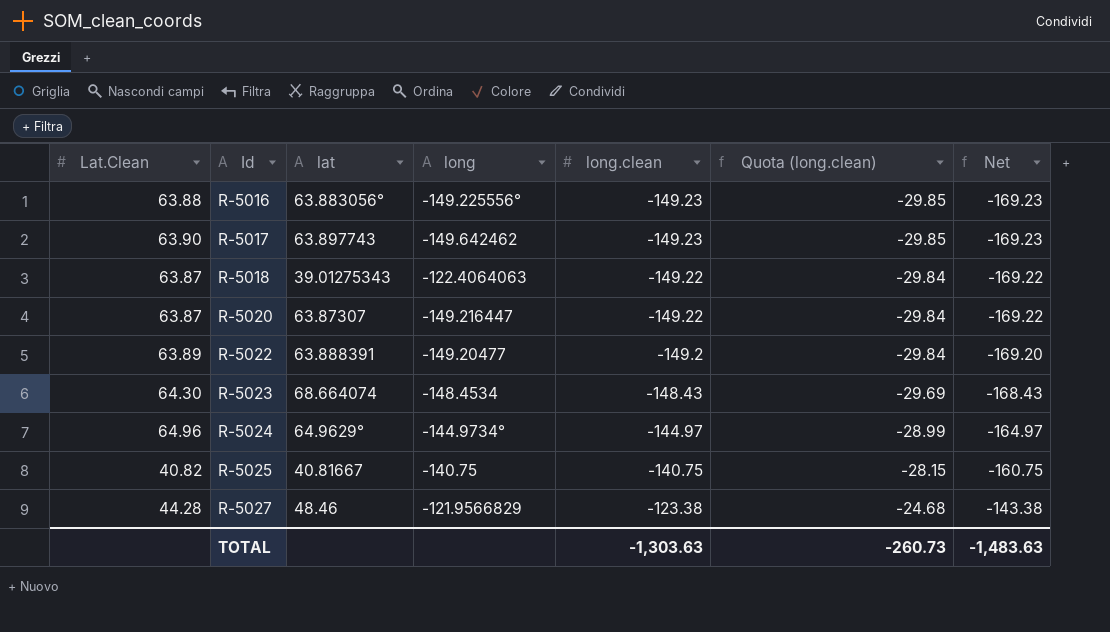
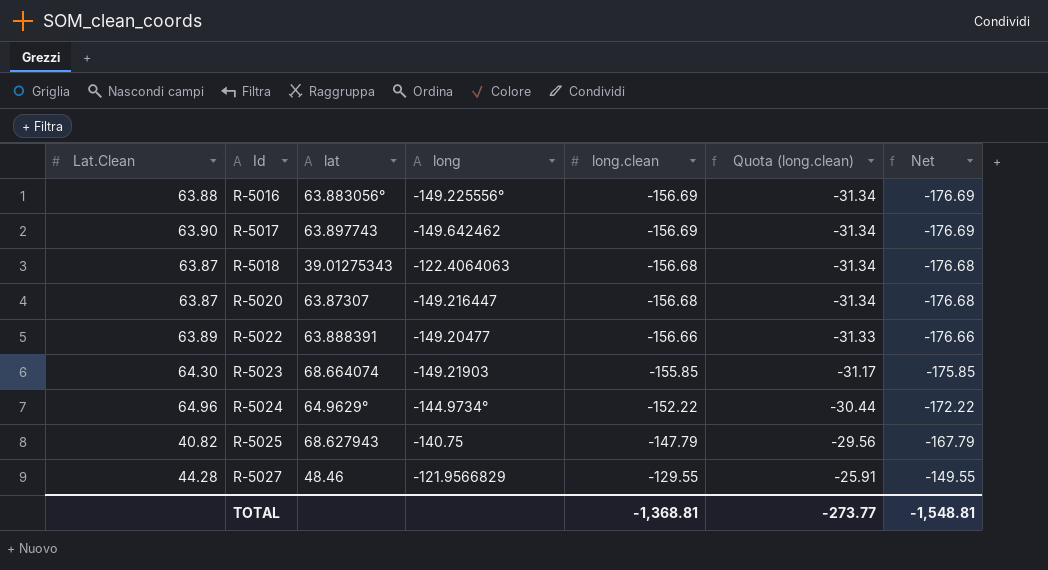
R-5016 | long.clean: -149.23 -> -156.69
R-5016 | Quota (long.clean): -29.85 -> -31.34
R-5016 | Net: -169.23 -> -176.69
R-5017 | long.clean: -149.23 -> -156.69
R-5017 | Quota (long.clean): -29.85 -> -31.34
R-5017 | Net: -169.23 -> -176.69
R-5018 | long.clean: -149.22 -> -156.68
R-5018 | Quota (long.clean): -29.84 -> -31.34
R-5018 | Net: -169.22 -> -176.68
R-5020 | long.clean: -149.22 -> -156.68
R-5020 | Quota (long.clean): -29.84 -> -31.34
R-5020 | Net: -169.22 -> -176.68
R-5022 | long.clean: -149.2 -> -156.66
R-5022 | Quota (long.clean): -29.84 -> -31.33
R-5022 | Net: -169.20 -> -176.66
R-5023 | long: -148.4534 -> -149.21903
R-5023 | long.clean: -148.43 -> -155.85
R-5023 | Quota (long.clean): -29.69 -> -31.17
R-5023 | Net: -168.43 -> -175.85
R-5024 | long.clean: -144.97 -> -152.22
R-5024 | Quota (long.clean): -28.99 -> -30.44
R-5024 | Net: -164.97 -> -172.22
R-5025 | lat: 40.81667 -> 68.627943
R-5025 | long.clean: -140.75 -> -147.79
R-5025 | Quota (long.clean): -28.15 -> -29.56
R-5025 | Net: -160.75 -> -167.79
R-5027 | long.clean: -123.38 -> -129.55
R-5027 | Quota (long.clean): -24.68 -> -25.91
R-5027 | Net: -143.38 -> -149.55
TOTAL | long.clean: -1,303.63 -> -1,368.81
TOTAL | Quota (long.clean): -260.73 -> -273.77
TOTAL | Net: -1,483.63 -> -1,548.81

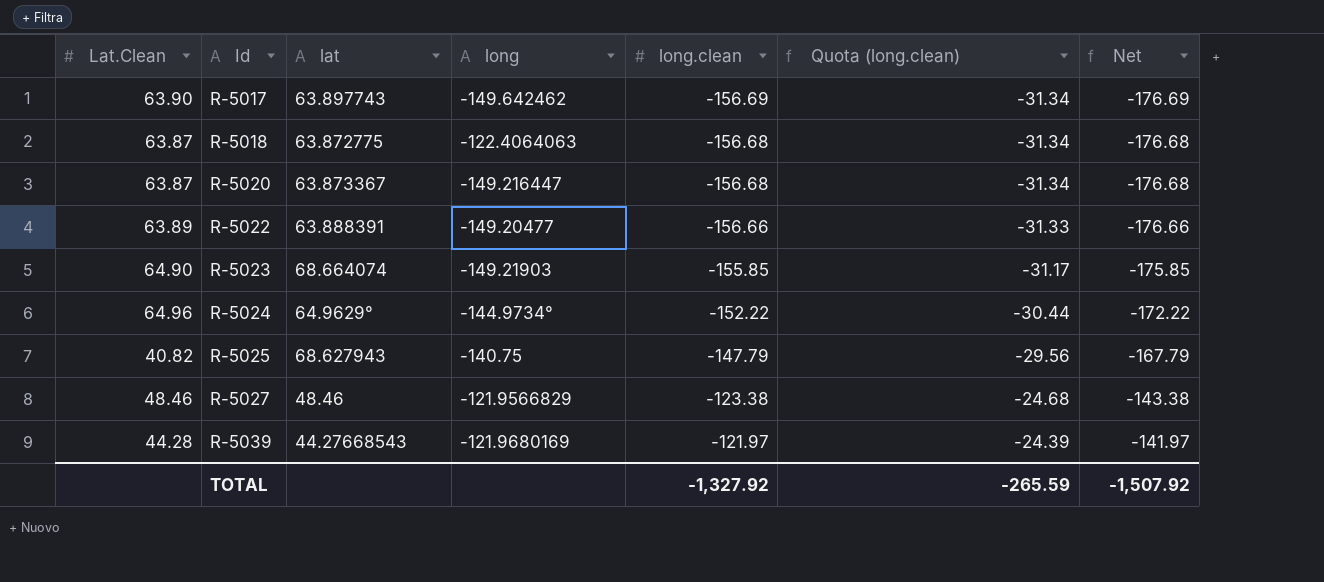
row R-5016: 63.88 | 63.883056° | -149.225556° | -156.69 | -31.34 | -176.69 -> none
R-5018 | lat: 39.01275343 -> 63.872775
R-5020 | lat: 63.87307 -> 63.873367
R-5023 | Lat.Clean: 64.30 -> 64.90
R-5027 | Lat.Clean: 44.28 -> 48.46
R-5027 | long.clean: -129.55 -> -123.38
R-5027 | Quota (long.clean): -25.91 -> -24.68
R-5027 | Net: -149.55 -> -143.38
row R-5039: none -> 44.28 | 44.27668543 | -121.9680169 | -121.97 | -24.39 | -141.97
TOTAL | long.clean: -1,368.81 -> -1,327.92
TOTAL | Quota (long.clean): -273.77 -> -265.59
TOTAL | Net: -1,548.81 -> -1,507.92

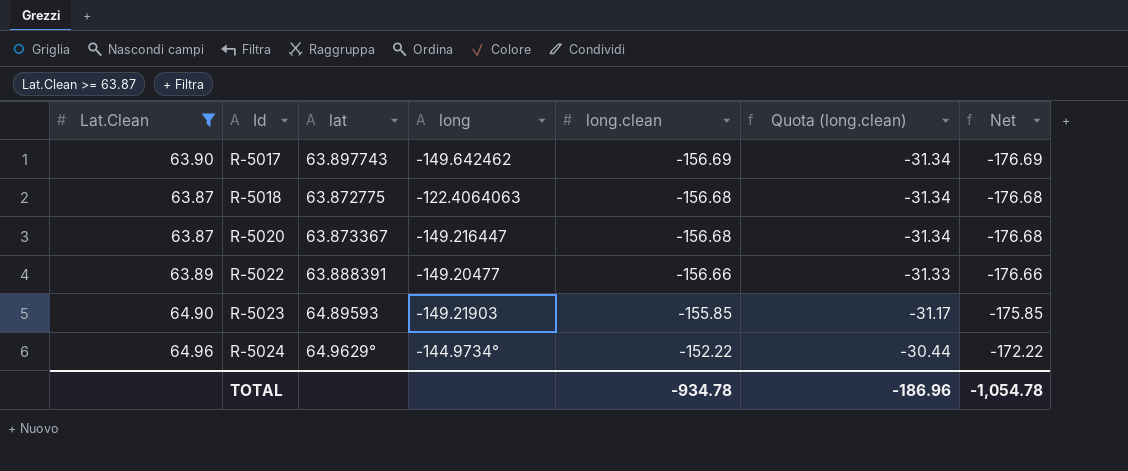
filter: none -> Lat.Clean >= 63.87
R-5023 | lat: 68.664074 -> 64.89593
TOTAL | long.clean: -1,327.92 -> -934.78
TOTAL | Quota (long.clean): -265.59 -> -186.96
TOTAL | Net: -1,507.92 -> -1,054.78

